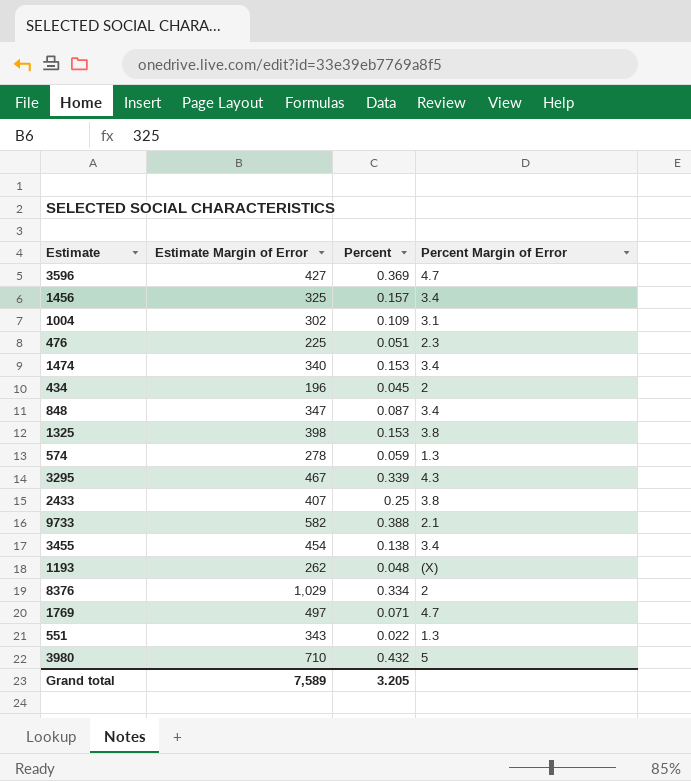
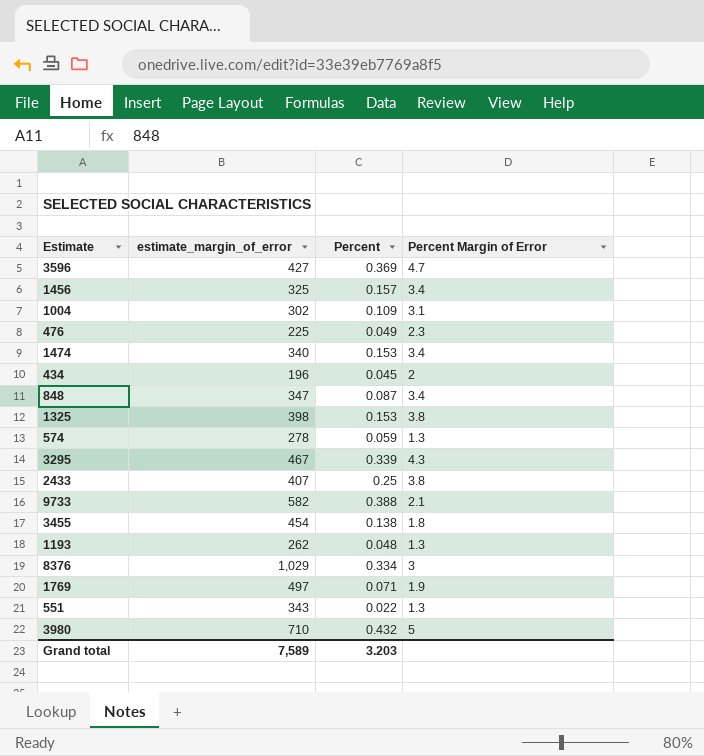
column name: Estimate Margin of Error -> estimate_margin_of_error
476 | Percent: 0.051 -> 0.049
3455 | Percent Margin of Error: 3.4 -> 1.8
1193 | Percent Margin of Error: (X) -> 1.3
8376 | Percent Margin of Error: 2 -> 3
1769 | Percent Margin of Error: 4.7 -> 1.9
Grand total | Percent: 3.205 -> 3.203

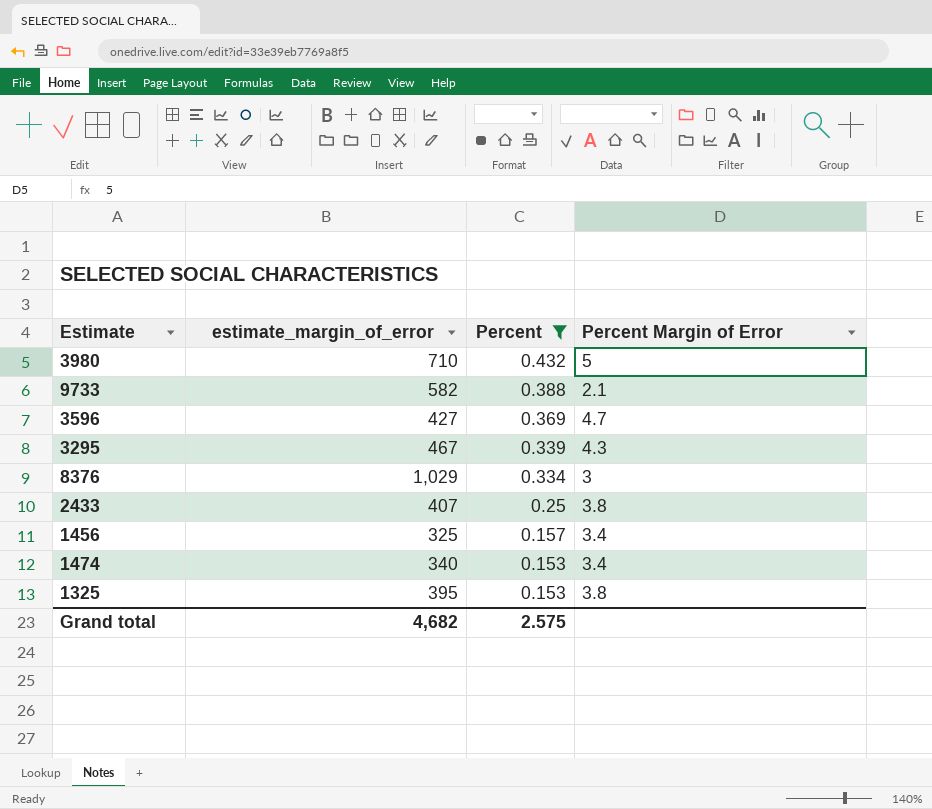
filter: none -> Percent >= 0.153
row order: none -> Percent descending
1325 | estimate_margin_of_error: 398 -> 395
Grand total | estimate_margin_of_error: 7,589 -> 4,682
Grand total | Percent: 3.203 -> 2.575

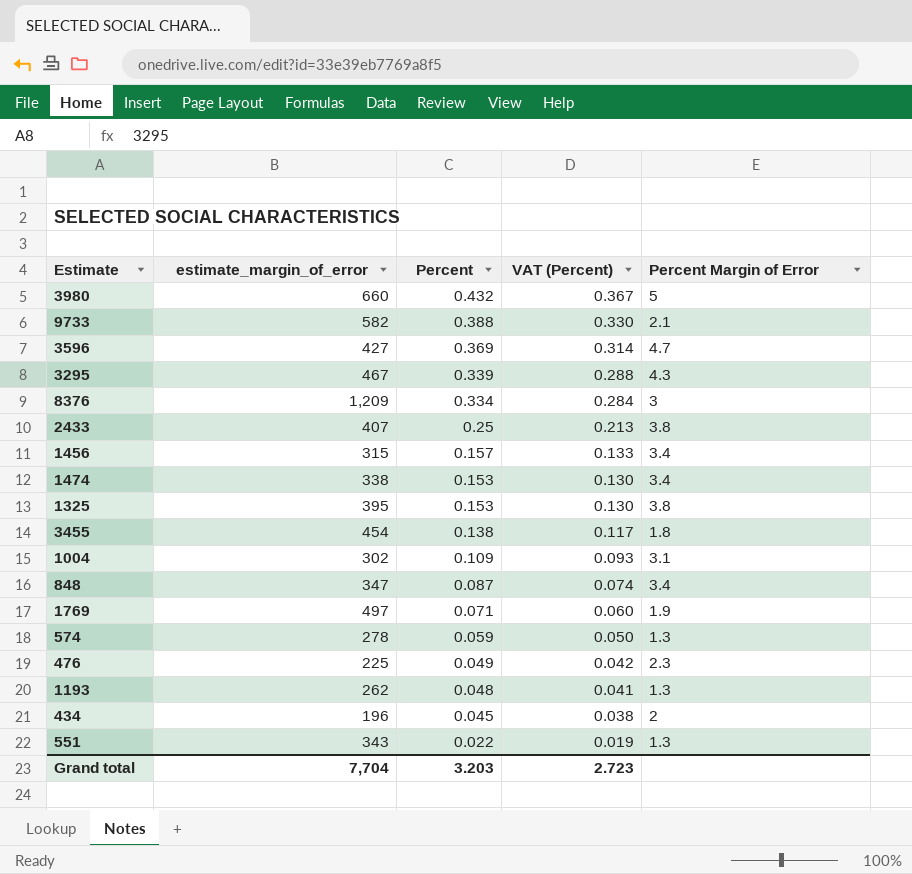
filter: Percent >= 0.153 -> none
column VAT (Percent) | formula: none -> [Percent] * 0.85
3980 | estimate_margin_of_error: 710 -> 660
8376 | estimate_margin_of_error: 1,029 -> 1,209
1456 | estimate_margin_of_error: 325 -> 315
1474 | estimate_margin_of_error: 340 -> 338
Grand total | estimate_margin_of_error: 4,682 -> 7,704
Grand total | Percent: 2.575 -> 3.203

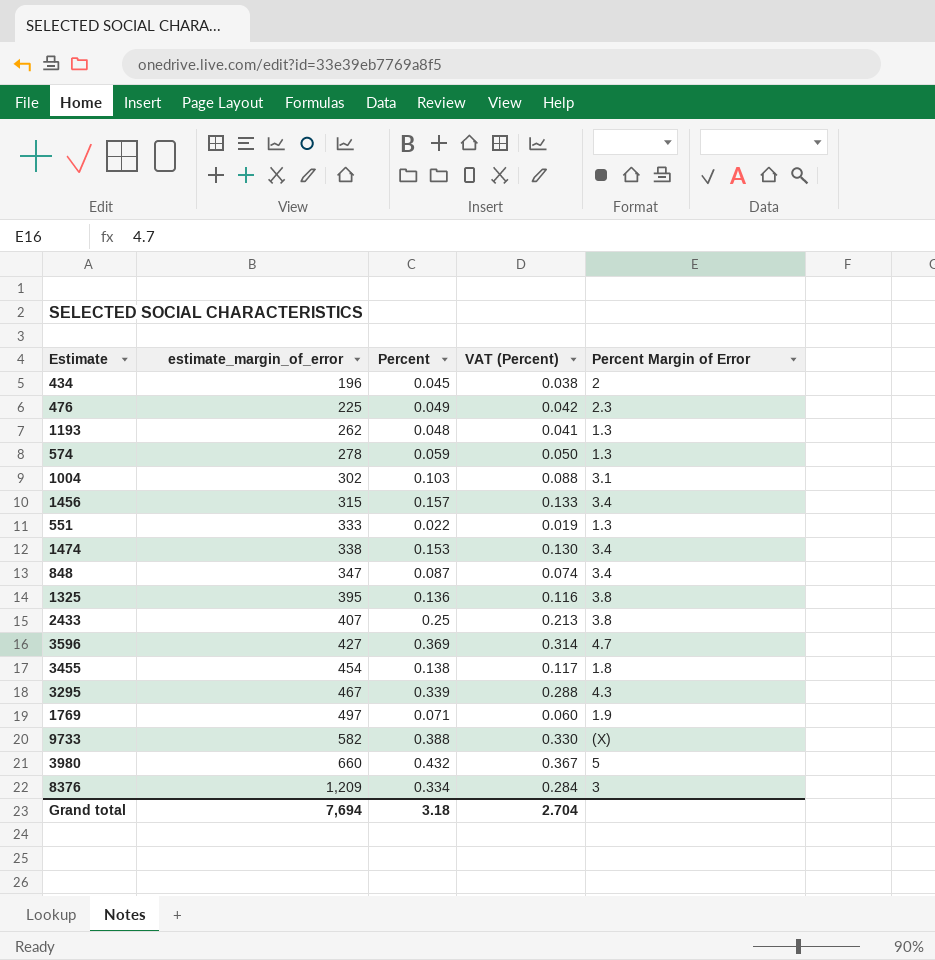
row order: Percent descending -> estimate_margin_of_error ascending
1004 | Percent: 0.109 -> 0.103
1004 | VAT (Percent): 0.093 -> 0.088
551 | estimate_margin_of_error: 343 -> 333
1325 | Percent: 0.153 -> 0.136
1325 | VAT (Percent): 0.130 -> 0.116
9733 | Percent Margin of Error: 2.1 -> (X)
Grand total | estimate_margin_of_error: 7,704 -> 7,694
Grand total | Percent: 3.203 -> 3.18
Grand total | VAT (Percent): 2.723 -> 2.704

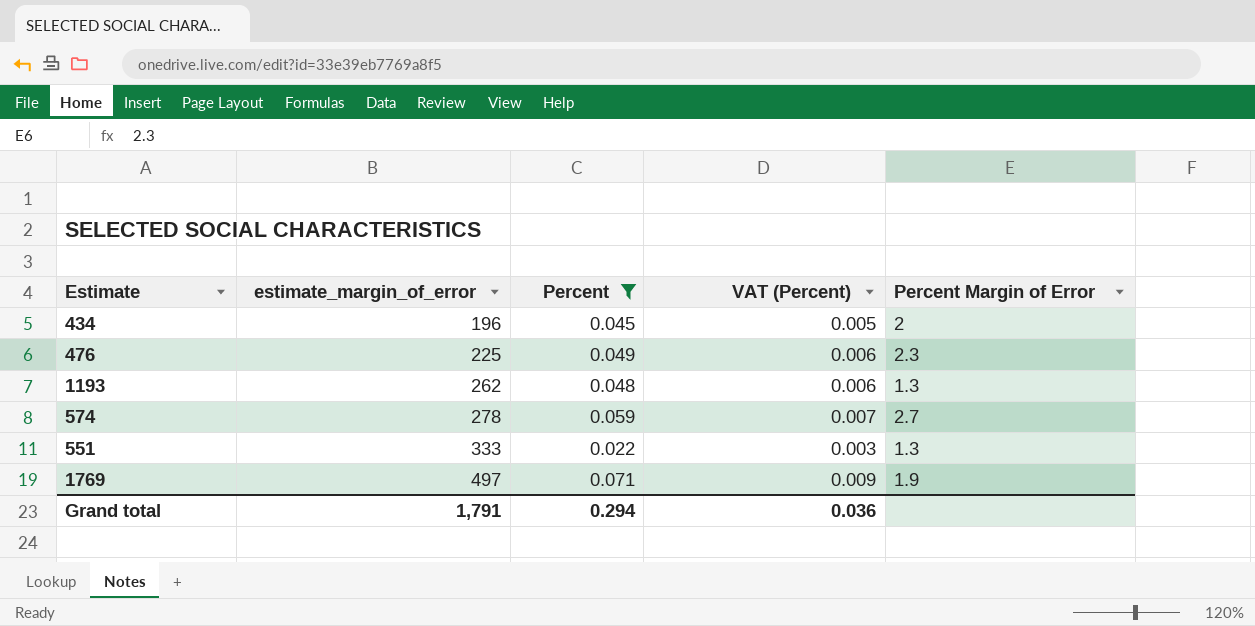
filter: none -> Percent <= 0.071
column VAT (Percent) | formula: [Percent] * 0.85 -> [Percent] * 0.12
574 | Percent Margin of Error: 1.3 -> 2.7
Grand total | estimate_margin_of_error: 7,694 -> 1,791
Grand total | Percent: 3.18 -> 0.294
Grand total | VAT (Percent): 2.704 -> 0.036

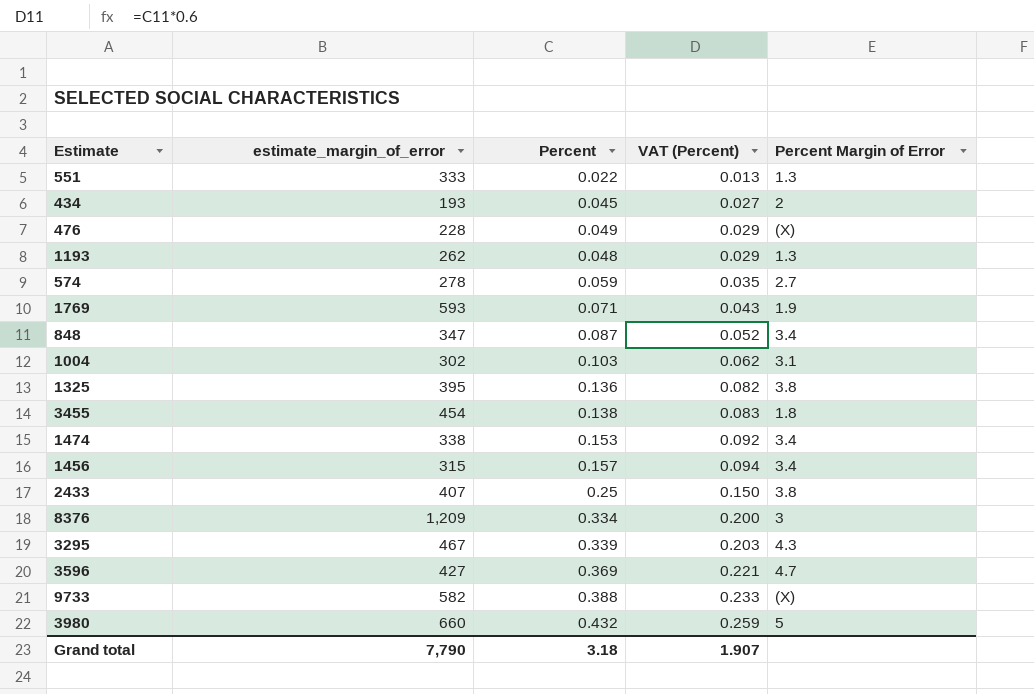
filter: Percent <= 0.071 -> none
row order: estimate_margin_of_error ascending -> VAT (Percent) ascending
column VAT (Percent) | formula: [Percent] * 0.12 -> [Percent] * 0.6
434 | estimate_margin_of_error: 196 -> 193
476 | estimate_margin_of_error: 225 -> 228
476 | Percent Margin of Error: 2.3 -> (X)
1769 | estimate_margin_of_error: 497 -> 593
Grand total | estimate_margin_of_error: 1,791 -> 7,790
Grand total | Percent: 0.294 -> 3.18
Grand total | VAT (Percent): 0.036 -> 1.907

